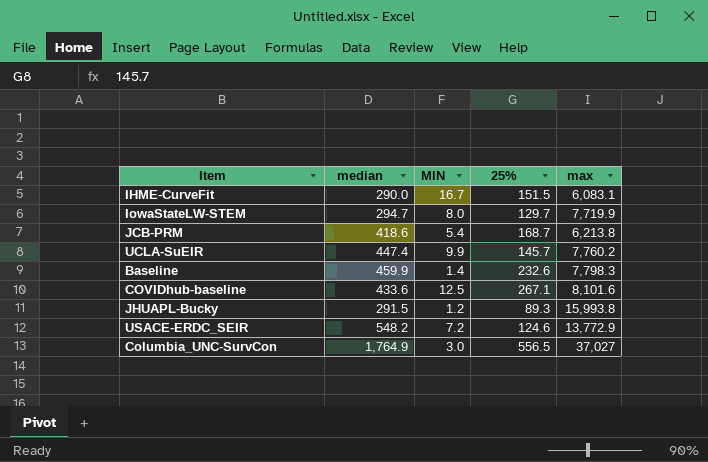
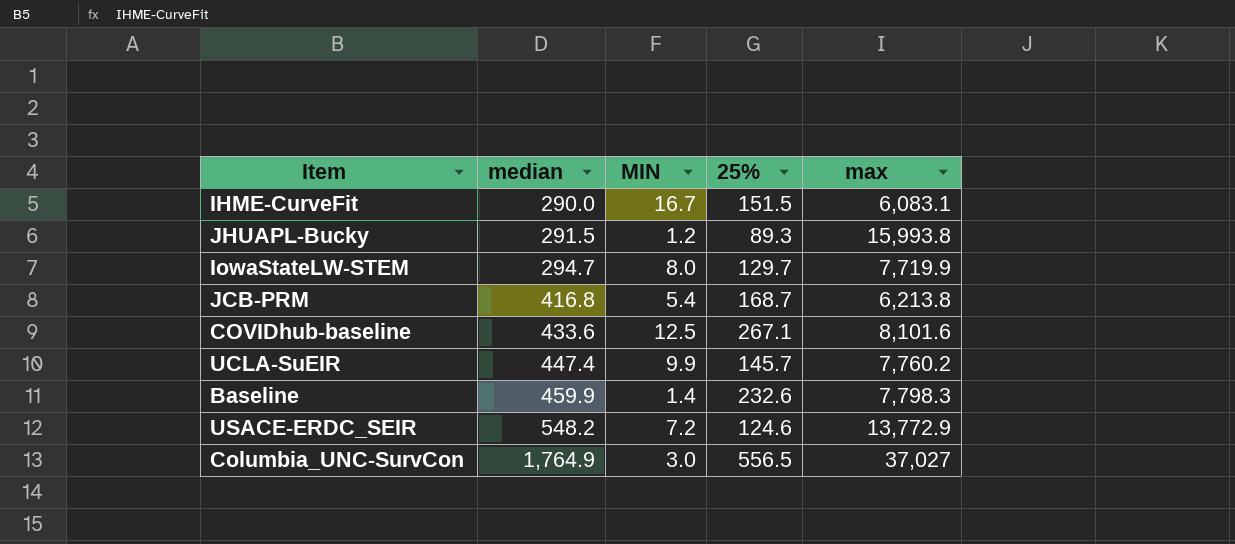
row order: none -> median ascending
JCB-PRM | median: 418.6 -> 416.8

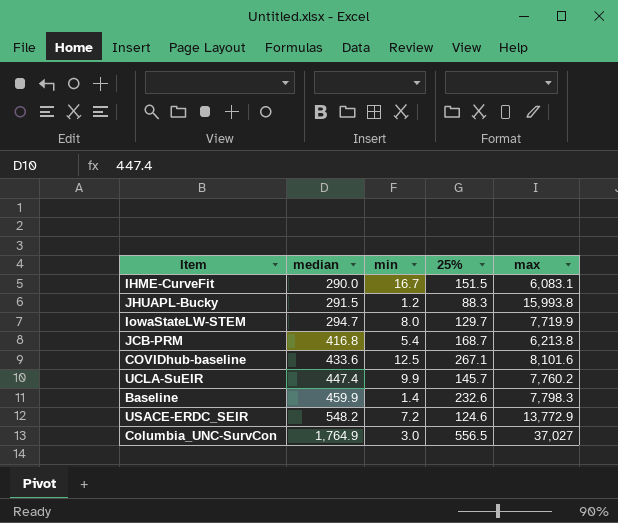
column name: MIN -> min
JHUAPL-Bucky | 25%: 89.3 -> 88.3

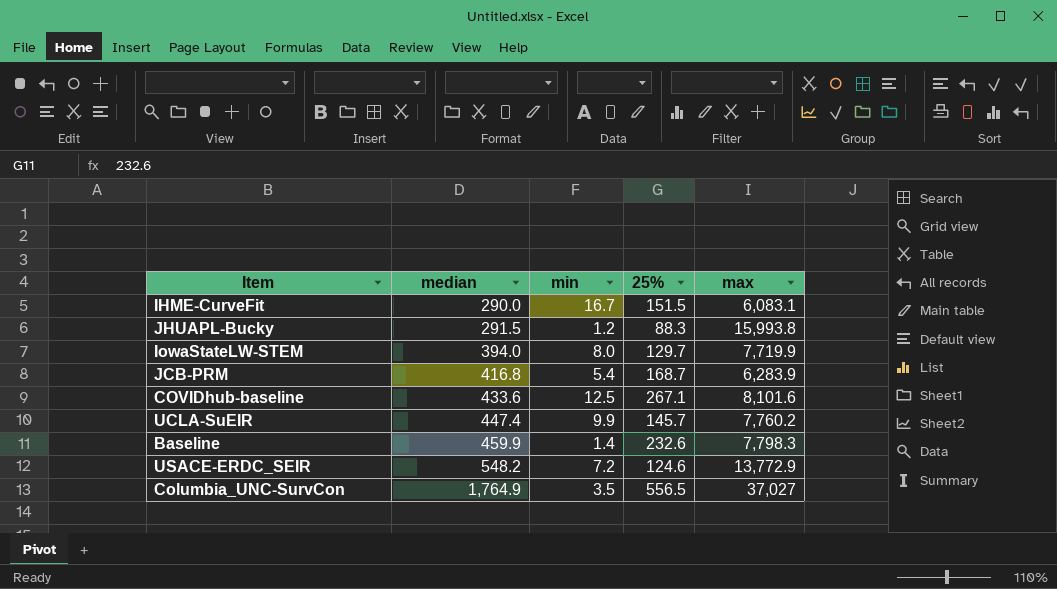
IowaStateLW-STEM | median: 294.7 -> 394.0
JCB-PRM | max: 6,213.8 -> 6,283.9
Columbia_UNC-SurvCon | min: 3.0 -> 3.5

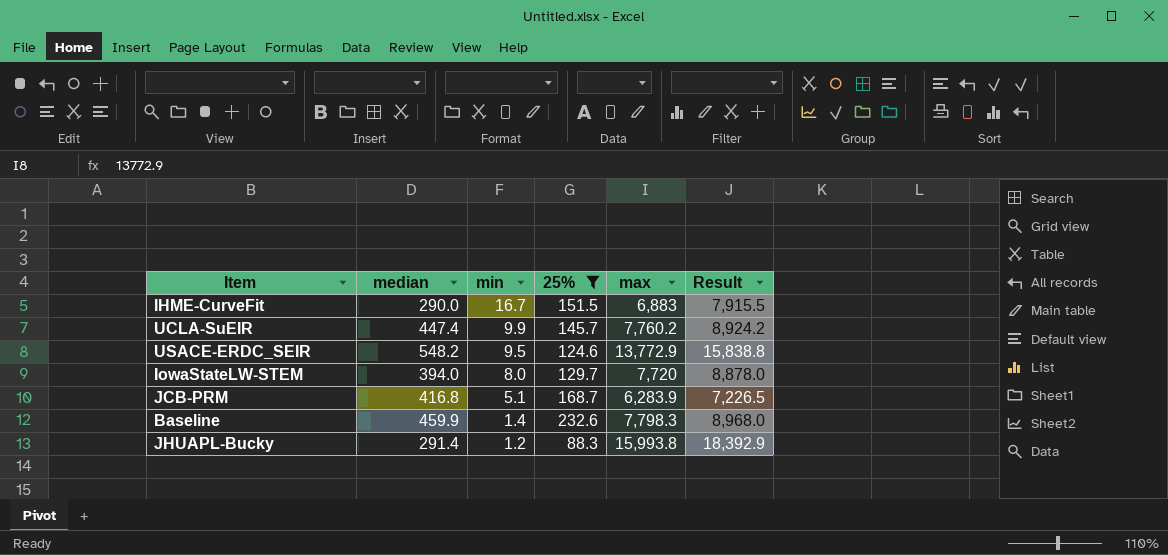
filter: none -> 25% <= 232.6
row order: median ascending -> min descending
column Result | formula: none -> [max] * 1.15
IHME-CurveFit | max: 6,083.1 -> 6,883
USACE-ERDC_SEIR | min: 7.2 -> 9.5
IowaStateLW-STEM | max: 7,719.9 -> 7,720
JCB-PRM | min: 5.4 -> 5.1
JHUAPL-Bucky | median: 291.5 -> 291.4

